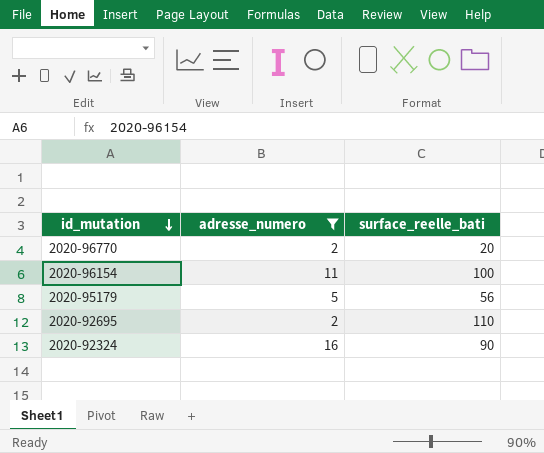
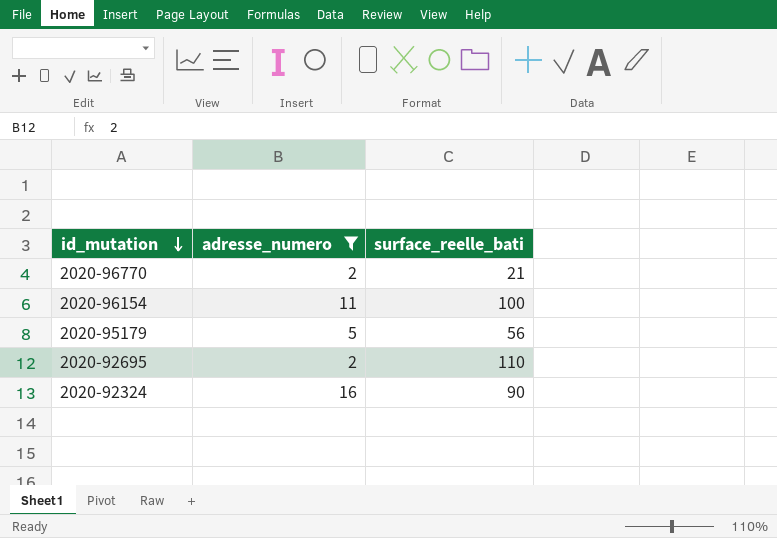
2020-96770 | surface_reelle_bati: 20 -> 21

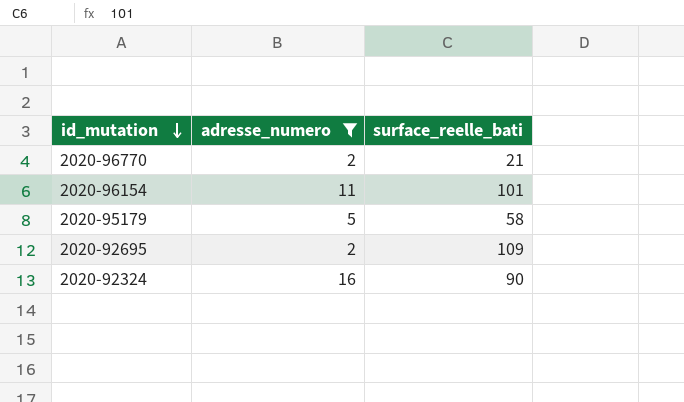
2020-96154 | surface_reelle_bati: 100 -> 101
2020-95179 | surface_reelle_bati: 56 -> 58
2020-92695 | surface_reelle_bati: 110 -> 109

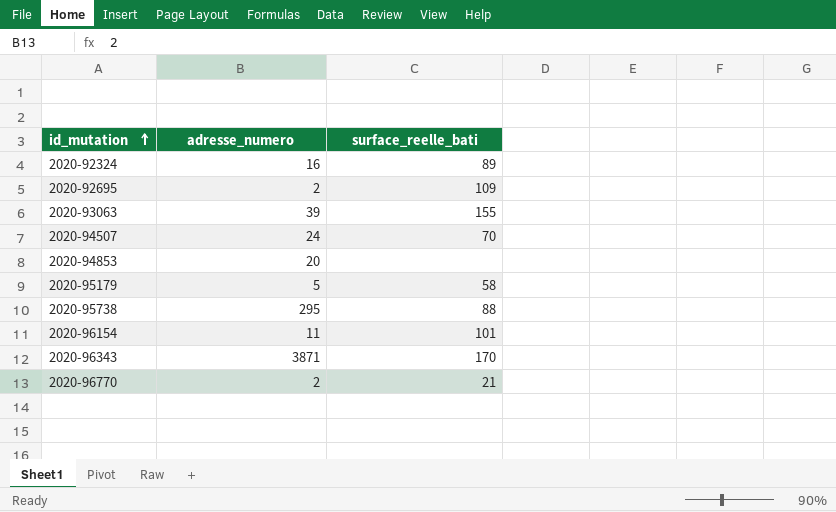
filter: adresse_numero <= 16 -> none
row order: id_mutation descending -> id_mutation ascending
2020-92324 | surface_reelle_bati: 90 -> 89

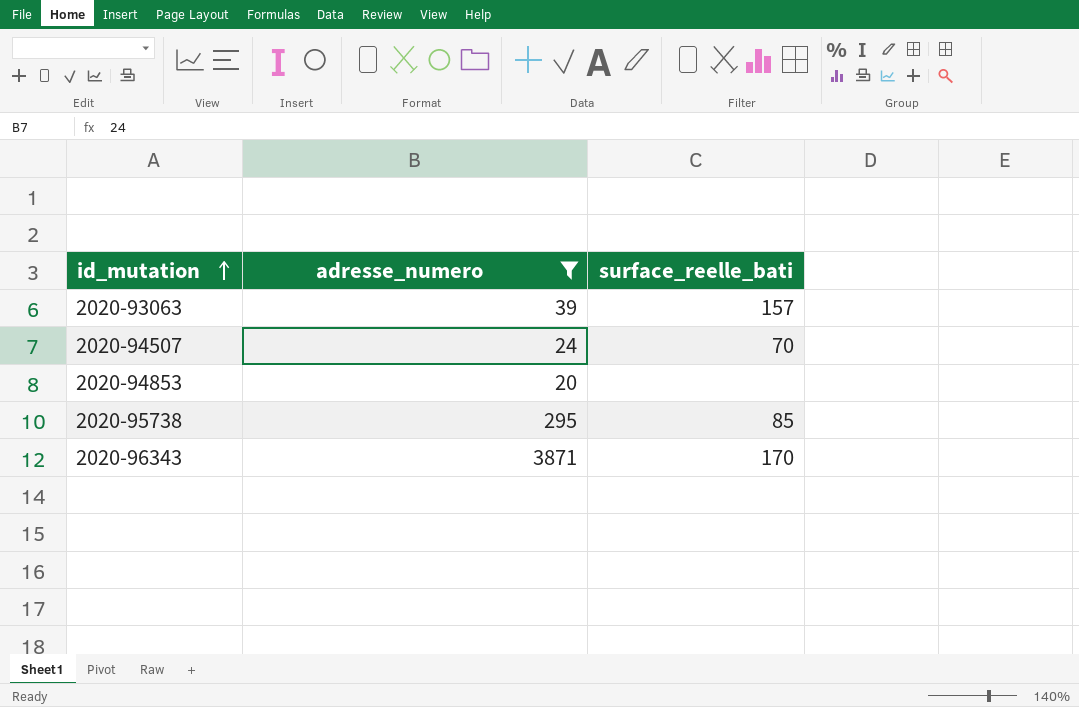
filter: none -> adresse_numero >= 20
2020-93063 | surface_reelle_bati: 155 -> 157
2020-95738 | surface_reelle_bati: 88 -> 85

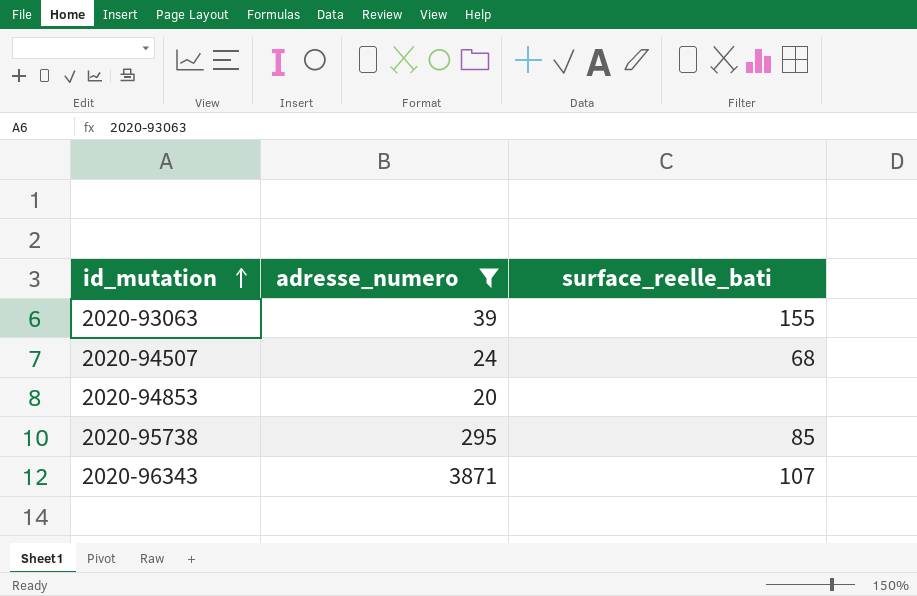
2020-93063 | surface_reelle_bati: 157 -> 155
2020-94507 | surface_reelle_bati: 70 -> 68
2020-96343 | surface_reelle_bati: 170 -> 107

